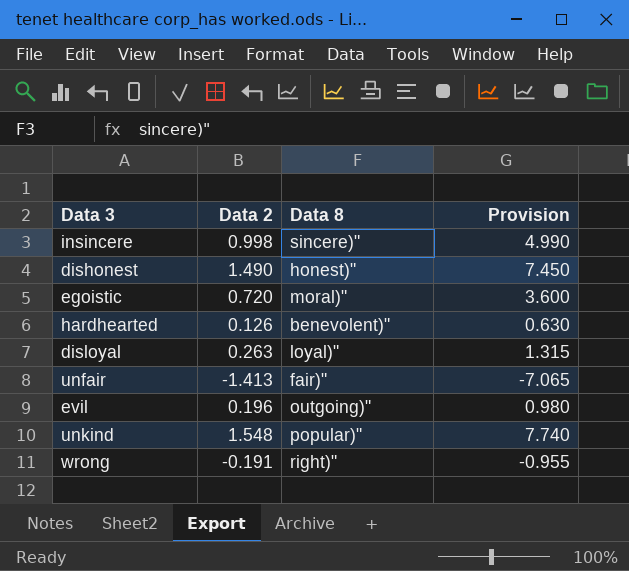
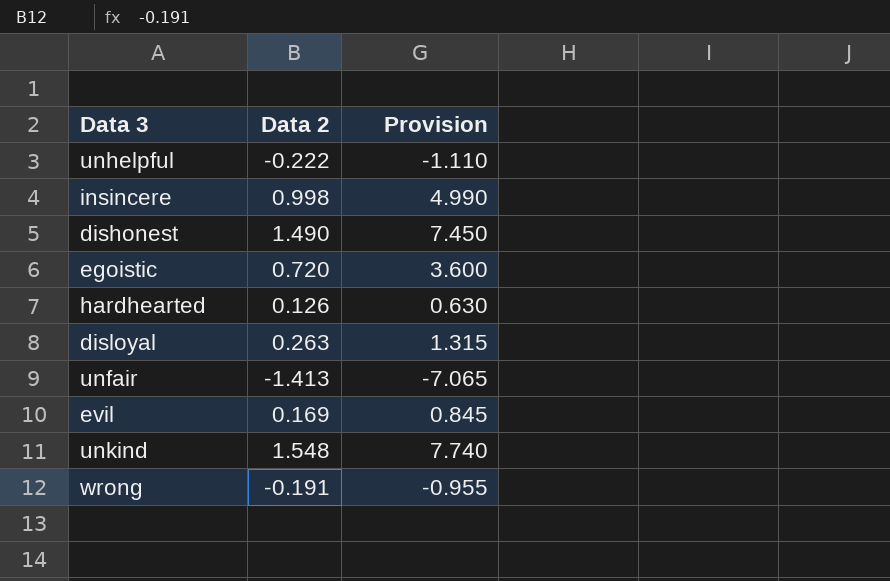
column Data 8 | position: 3 -> none
row unhelpful: none -> -0.222 | -1.110
evil | Data 2: 0.196 -> 0.169
evil | Provision: 0.980 -> 0.845

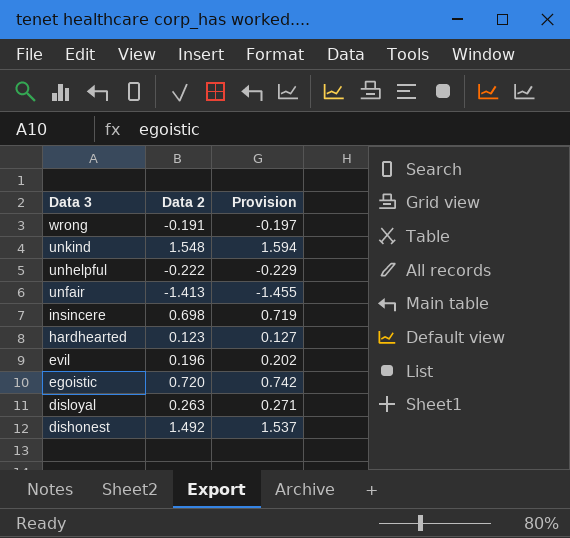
row order: none -> Data 3 descending
column Provision | formula: [Data 2] * 5 -> [Data 2] * 1.03
insincere | Data 2: 0.998 -> 0.698
hardhearted | Data 2: 0.126 -> 0.123
evil | Data 2: 0.169 -> 0.196
dishonest | Data 2: 1.490 -> 1.492

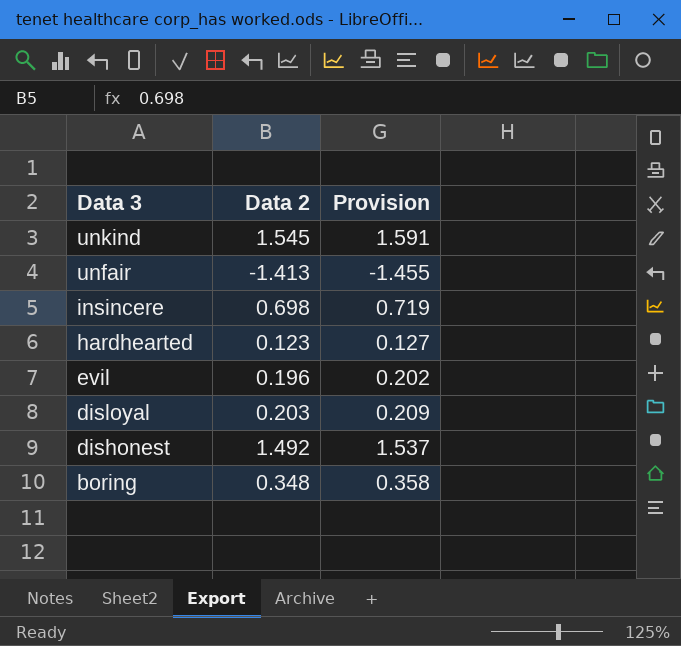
row wrong: -0.191 | -0.197 -> none
row unhelpful: -0.222 | -0.229 -> none
row egoistic: 0.720 | 0.742 -> none
unkind | Data 2: 1.548 -> 1.545
unkind | Provision: 1.594 -> 1.591
disloyal | Data 2: 0.263 -> 0.203
disloyal | Provision: 0.271 -> 0.209
row boring: none -> 0.348 | 0.358

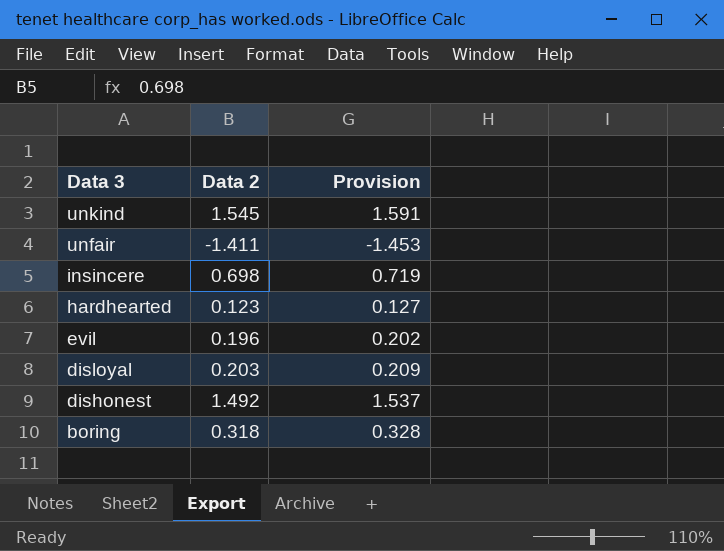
unfair | Data 2: -1.413 -> -1.411
unfair | Provision: -1.455 -> -1.453
boring | Data 2: 0.348 -> 0.318
boring | Provision: 0.358 -> 0.328

